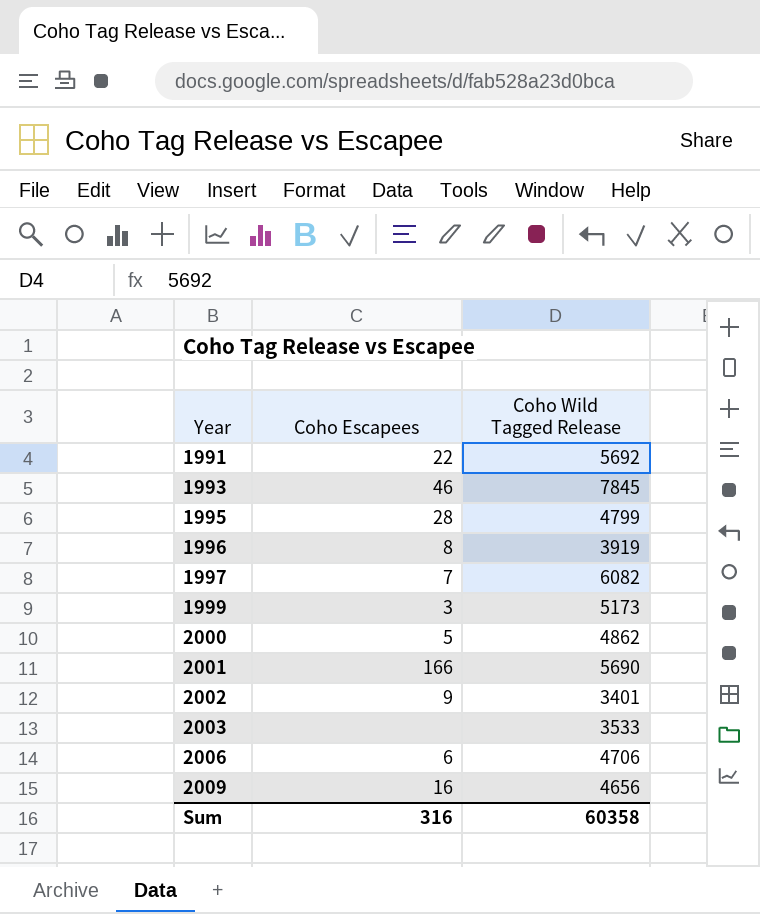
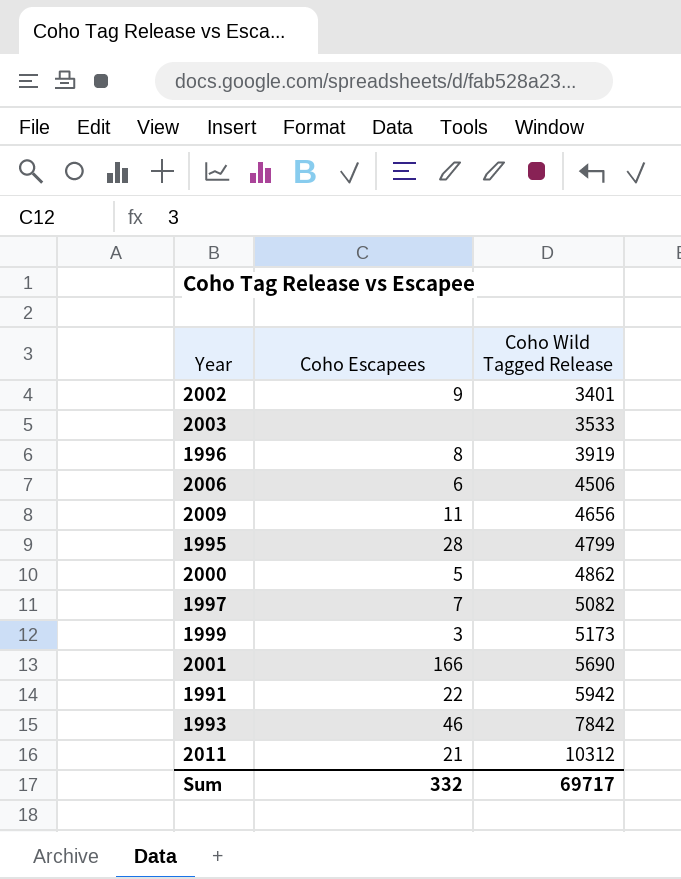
row order: Year ascending -> Coho Wild Tagged Release ascending
2006 | Coho Wild Tagged Release: 4706 -> 4506
2009 | Coho Escapees: 16 -> 11
1997 | Coho Wild Tagged Release: 6082 -> 5082
1991 | Coho Wild Tagged Release: 5692 -> 5942
1993 | Coho Wild Tagged Release: 7845 -> 7842
row 2011: none -> 21 | 10312
Sum | Coho Escapees: 316 -> 332
Sum | Coho Wild Tagged Release: 60358 -> 69717

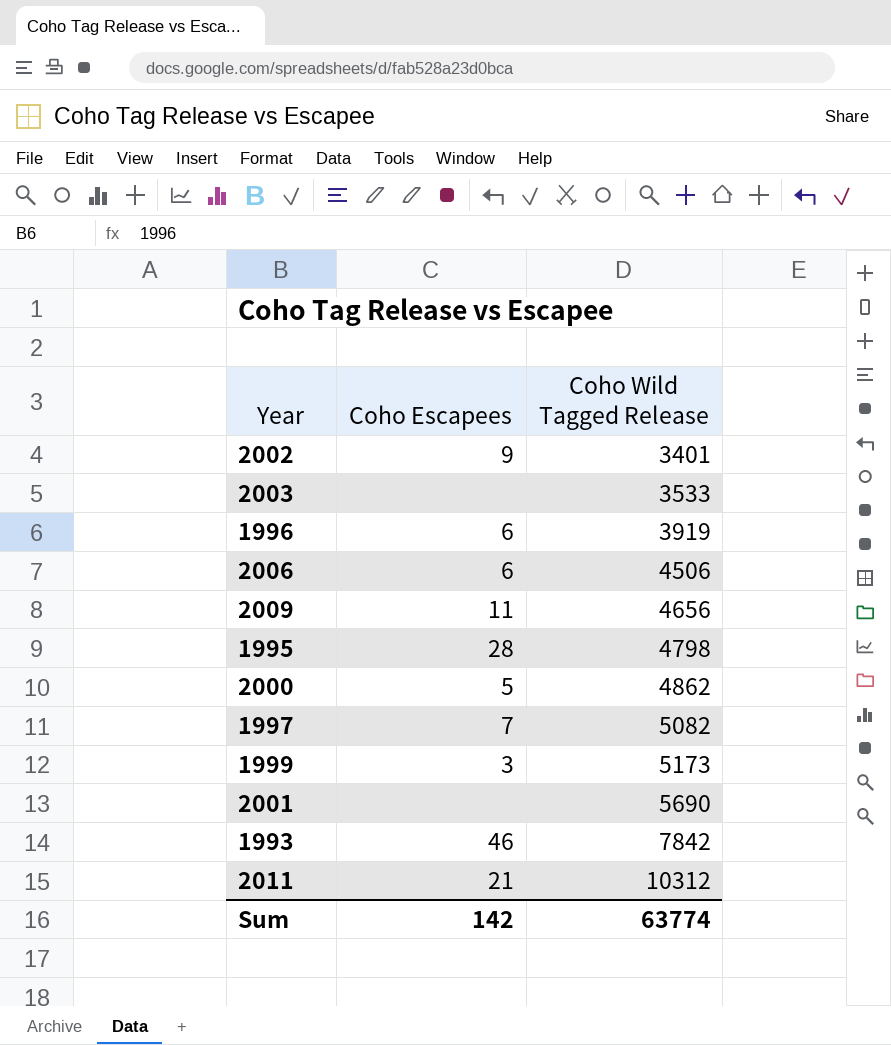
row 1991: 22 | 5942 -> none
1996 | Coho Escapees: 8 -> 6
1995 | Coho Wild Tagged Release: 4799 -> 4798
2001 | Coho Escapees: 166 -> none
Sum | Coho Escapees: 332 -> 142
Sum | Coho Wild Tagged Release: 69717 -> 63774

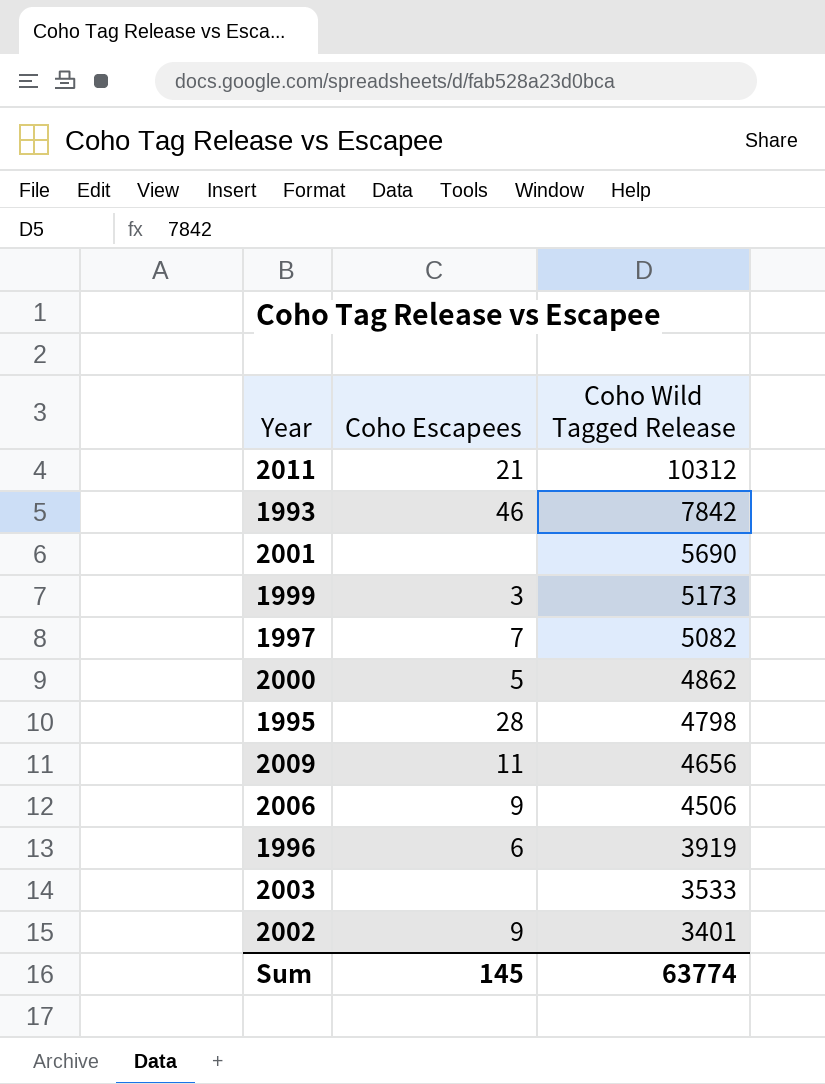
row order: Coho Wild Tagged Release ascending -> Coho Wild Tagged Release descending
2006 | Coho Escapees: 6 -> 9
Sum | Coho Escapees: 142 -> 145

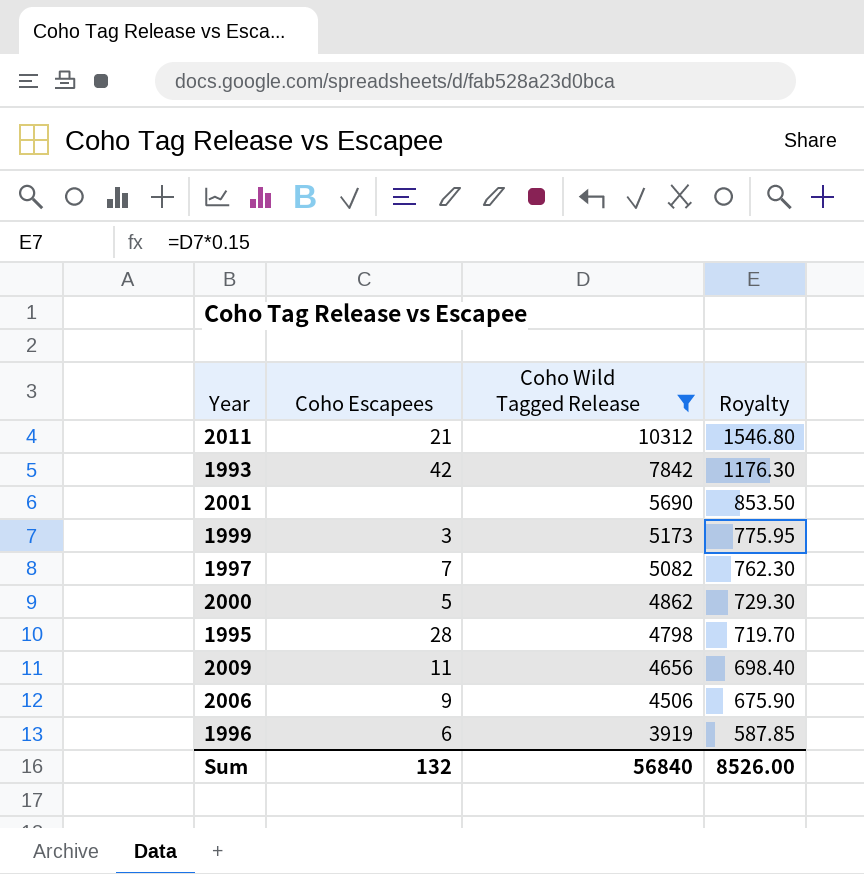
filter: none -> Coho Wild Tagged Release >= 3919
column Royalty | formula: none -> [Coho Wild Tagged Release] * 0.15
1993 | Coho Escapees: 46 -> 42
Sum | Coho Escapees: 145 -> 132
Sum | Coho Wild Tagged Release: 63774 -> 56840

